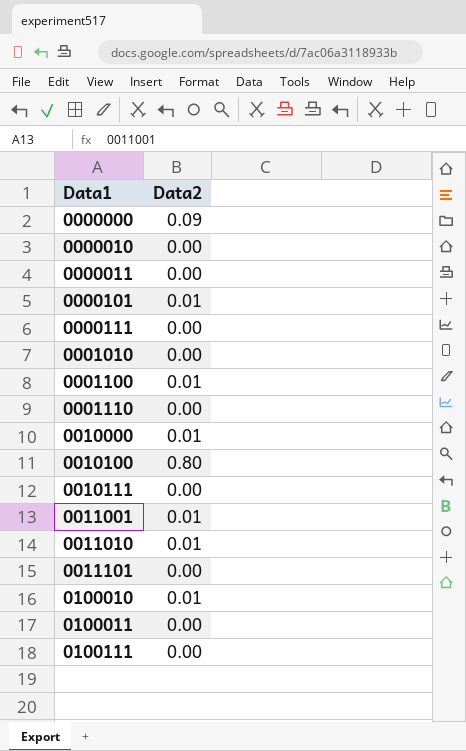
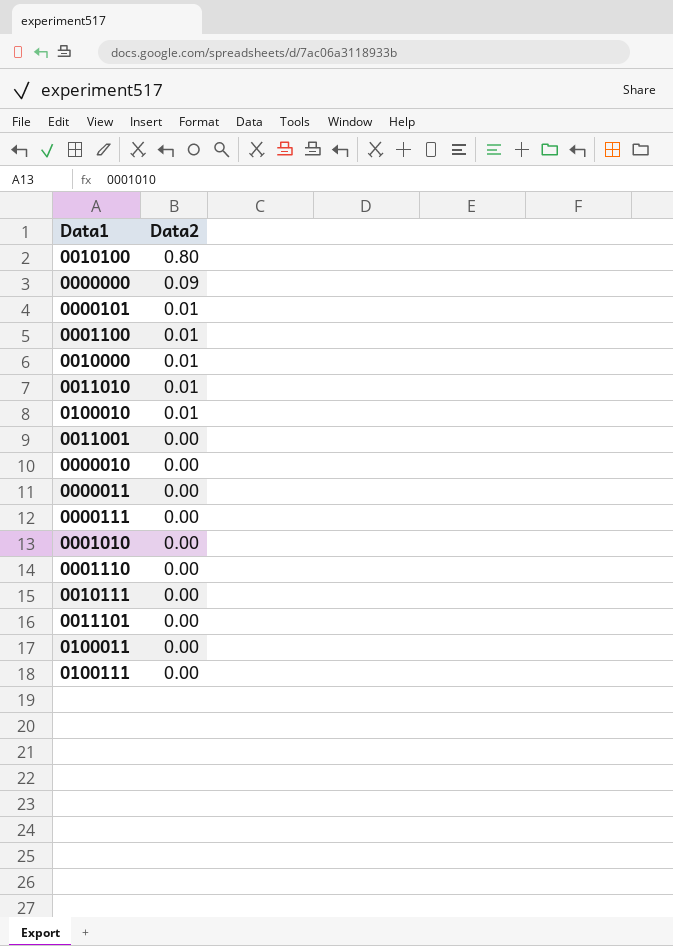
row order: Data1 ascending -> Data2 descending
0011001 | Data2: 0.01 -> 0.00

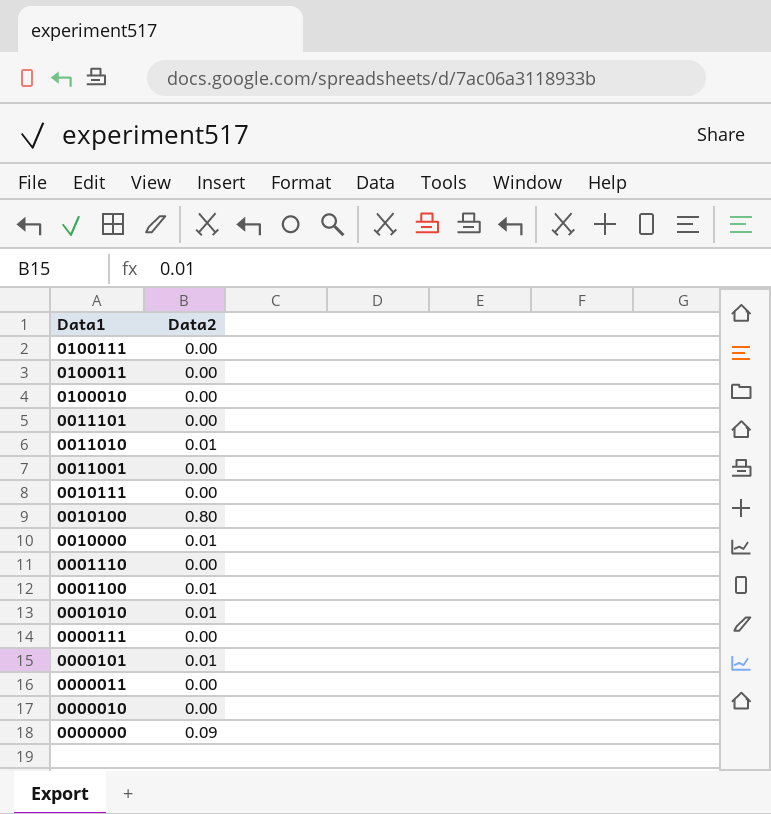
row order: Data2 descending -> Data1 descending
0100010 | Data2: 0.01 -> 0.00
0001010 | Data2: 0.00 -> 0.01

